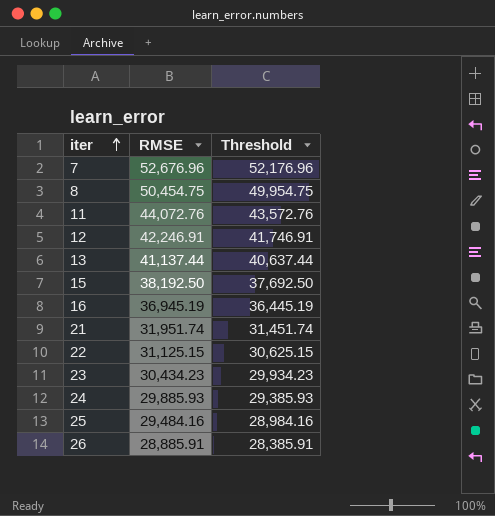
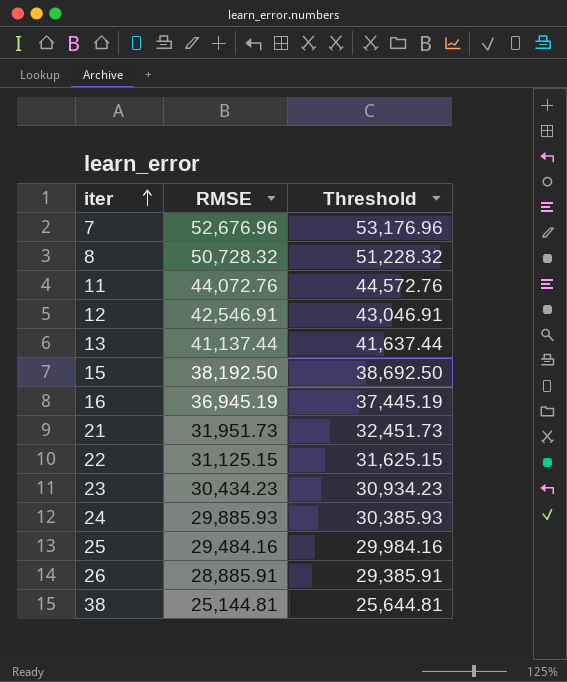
column Threshold | formula: [RMSE] - 500 -> [RMSE] + 500
8 | RMSE: 50,454.75 -> 50,728.32
12 | RMSE: 42,246.91 -> 42,546.91
21 | RMSE: 31,951.74 -> 31,951.73
row 38: none -> 25,144.81 | 25,644.81

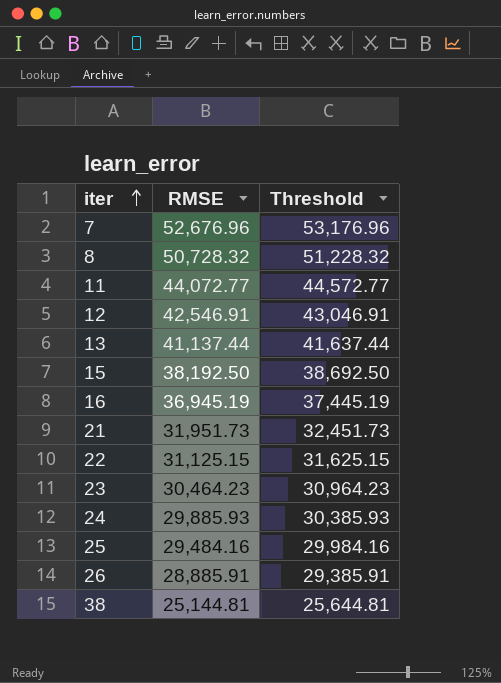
11 | RMSE: 44,072.76 -> 44,072.77
11 | Threshold: 44,572.76 -> 44,572.77
23 | RMSE: 30,434.23 -> 30,464.23
23 | Threshold: 30,934.23 -> 30,964.23

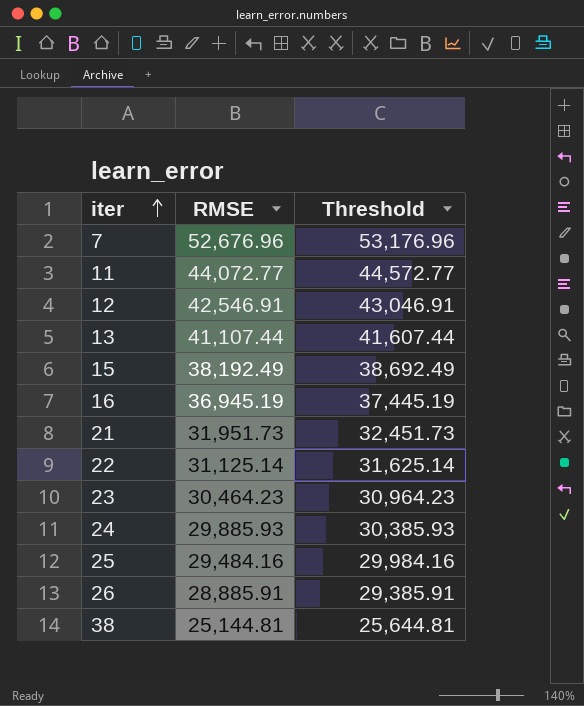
row 8: 50,728.32 | 51,228.32 -> none
13 | RMSE: 41,137.44 -> 41,107.44
13 | Threshold: 41,637.44 -> 41,607.44
15 | RMSE: 38,192.50 -> 38,192.49
15 | Threshold: 38,692.50 -> 38,692.49
22 | RMSE: 31,125.15 -> 31,125.14
22 | Threshold: 31,625.15 -> 31,625.14

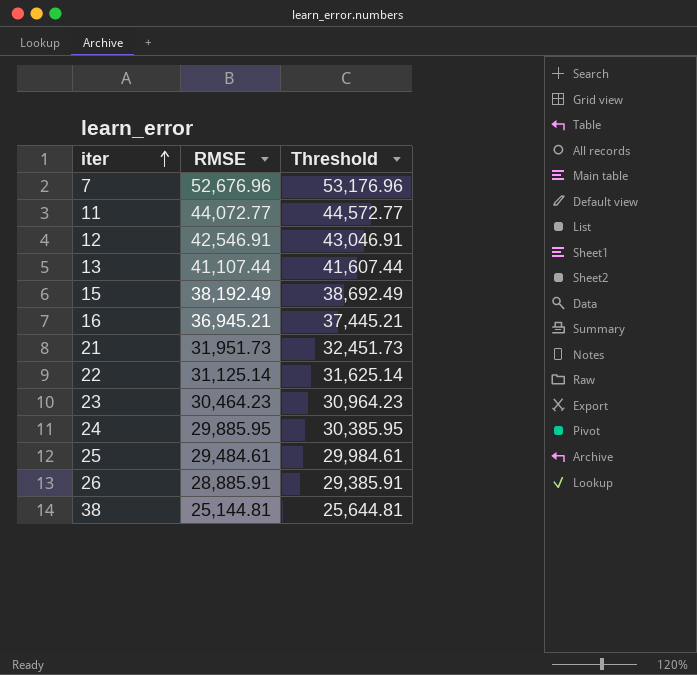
16 | RMSE: 36,945.19 -> 36,945.21
16 | Threshold: 37,445.19 -> 37,445.21
24 | RMSE: 29,885.93 -> 29,885.95
24 | Threshold: 30,385.93 -> 30,385.95
25 | RMSE: 29,484.16 -> 29,484.61
25 | Threshold: 29,984.16 -> 29,984.61

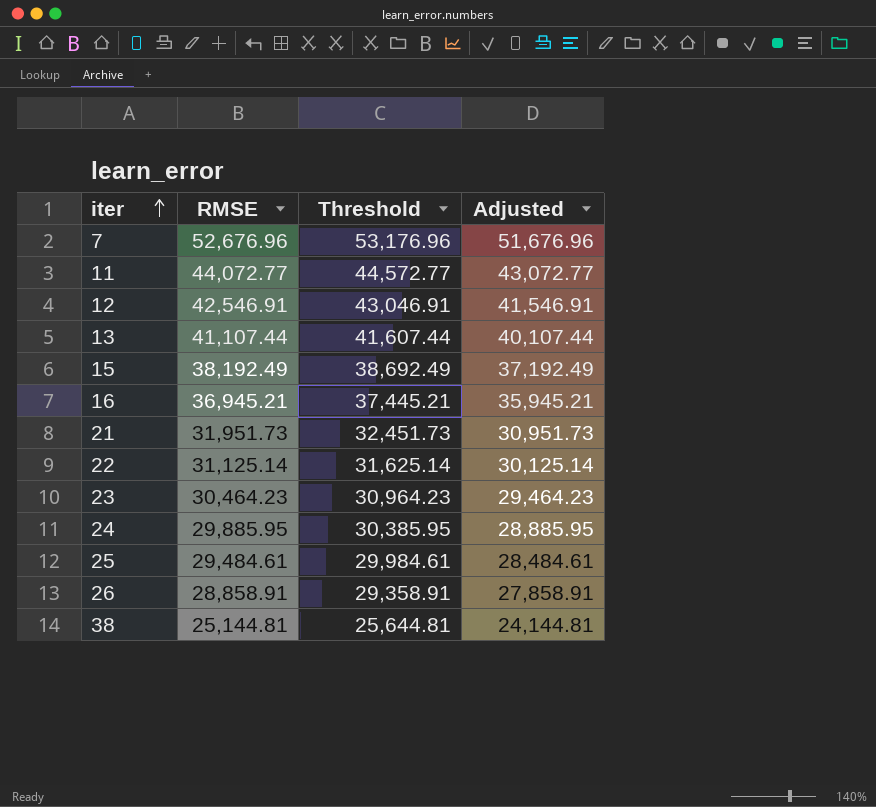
column Adjusted | formula: none -> [RMSE] - 1000
26 | RMSE: 28,885.91 -> 28,858.91
26 | Threshold: 29,385.91 -> 29,358.91

